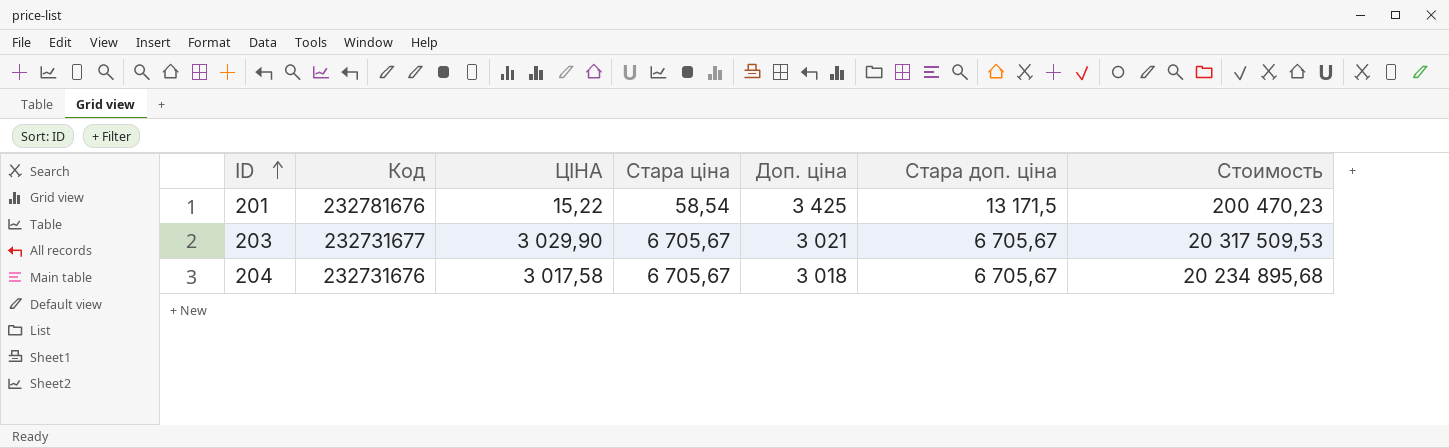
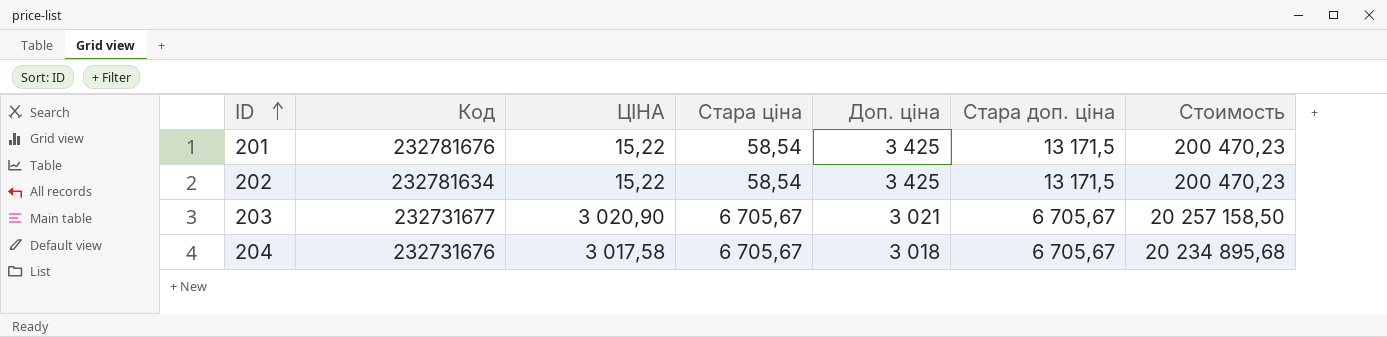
row 202: none -> 232781634 | 15,22 | 58,54 | 3 425 | 13 171,5 | 200 470,23
203 | ЦІНА: 3 029,90 -> 3 020,90
203 | Стоимость: 20 317 509,53 -> 20 257 158,50

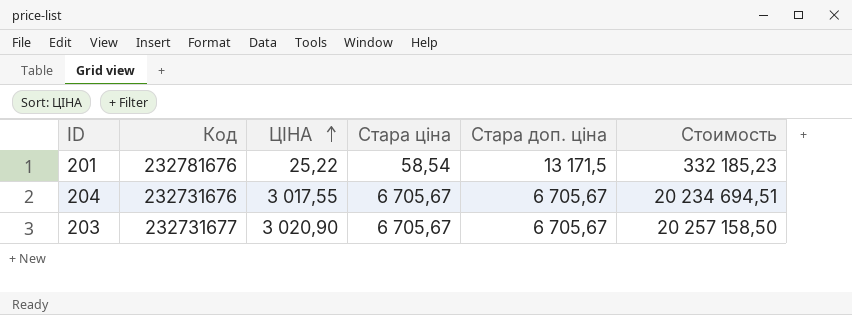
row order: ID ascending -> ЦІНА ascending
column Доп. ціна | position: 5 -> none
row 202: 232781634 | 15,22 | 58,54 | 3 425 | 13 171,5 | 200 470,23 -> none
201 | ЦІНА: 15,22 -> 25,22
201 | Стоимость: 200 470,23 -> 332 185,23
204 | ЦІНА: 3 017,58 -> 3 017,55
204 | Стоимость: 20 234 895,68 -> 20 234 694,51

